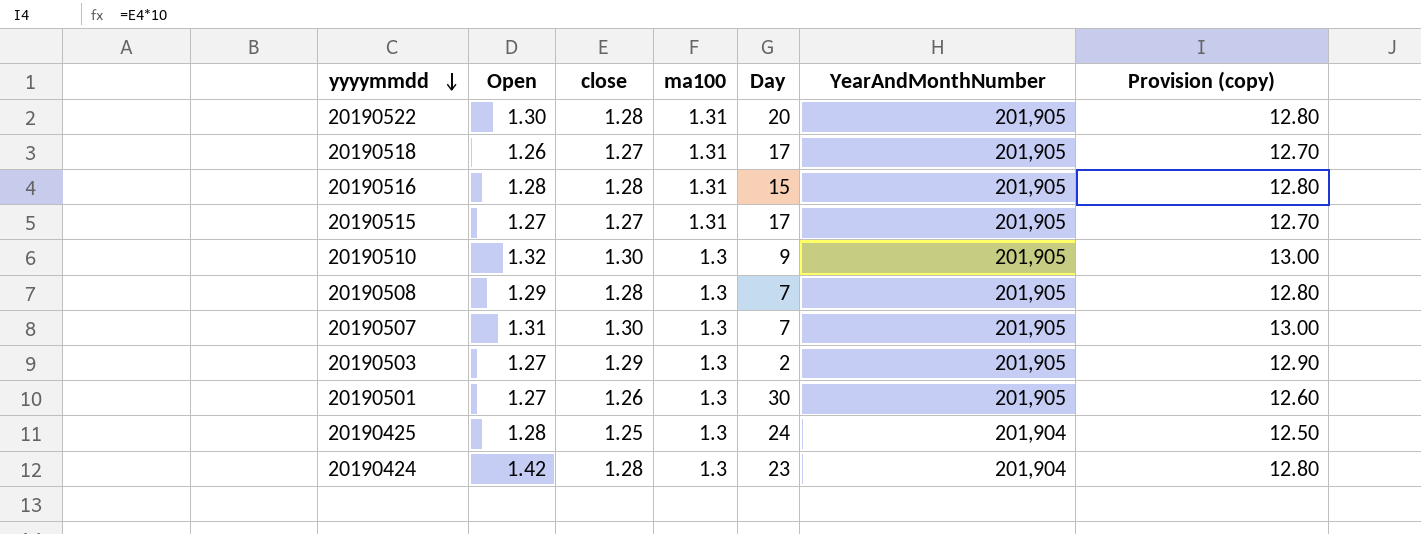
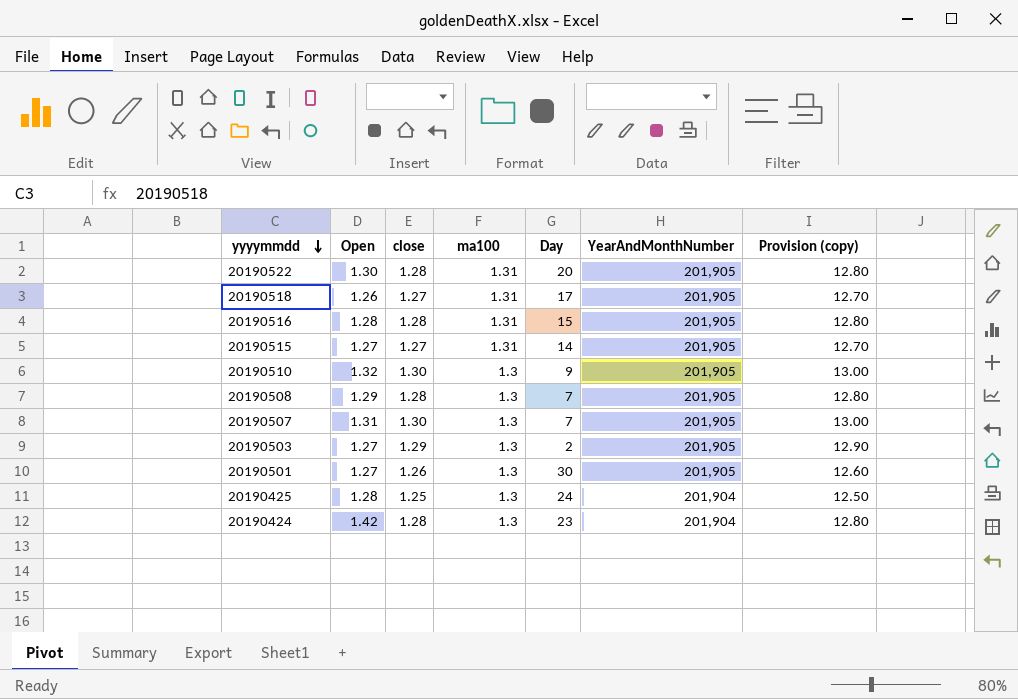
20190515 | Day: 17 -> 14

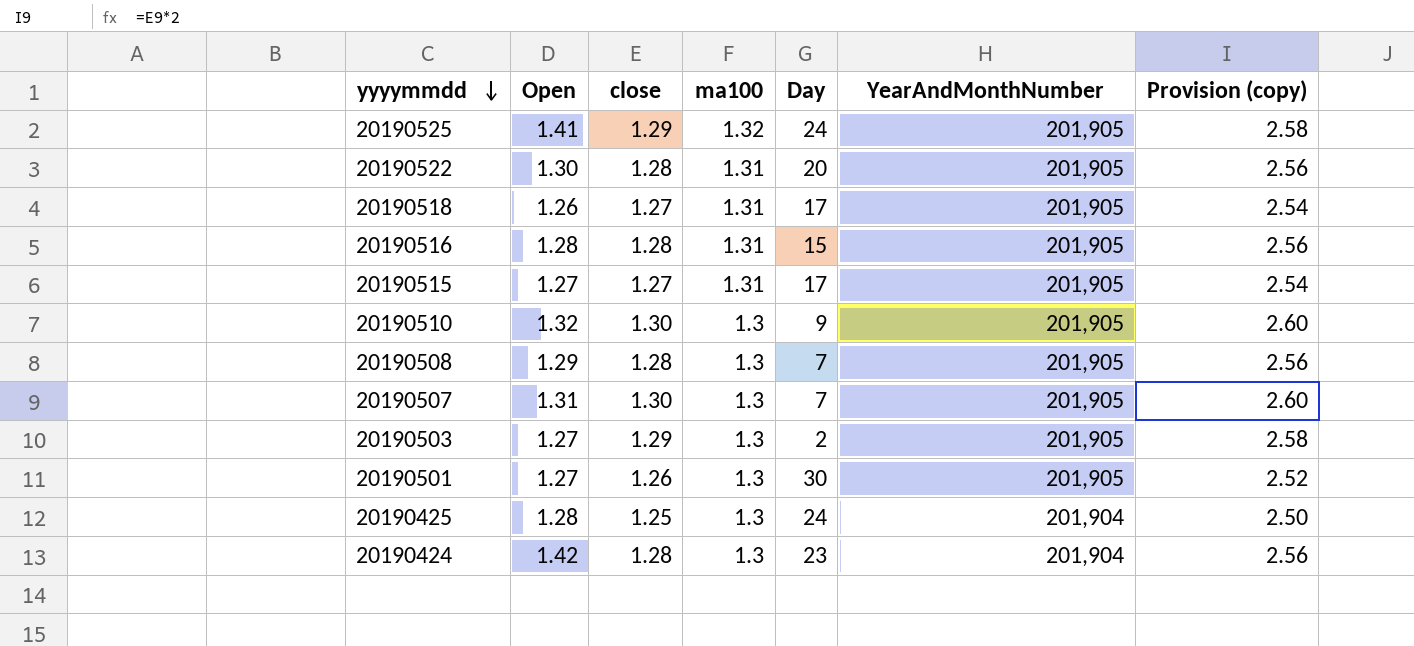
column Provision (copy) | formula: [close] * 10 -> [close] * 2
row 20190525: none -> 1.41 | 1.29 | 1.32 | 24 | 201,905 | 2.58
20190515 | Day: 14 -> 17

